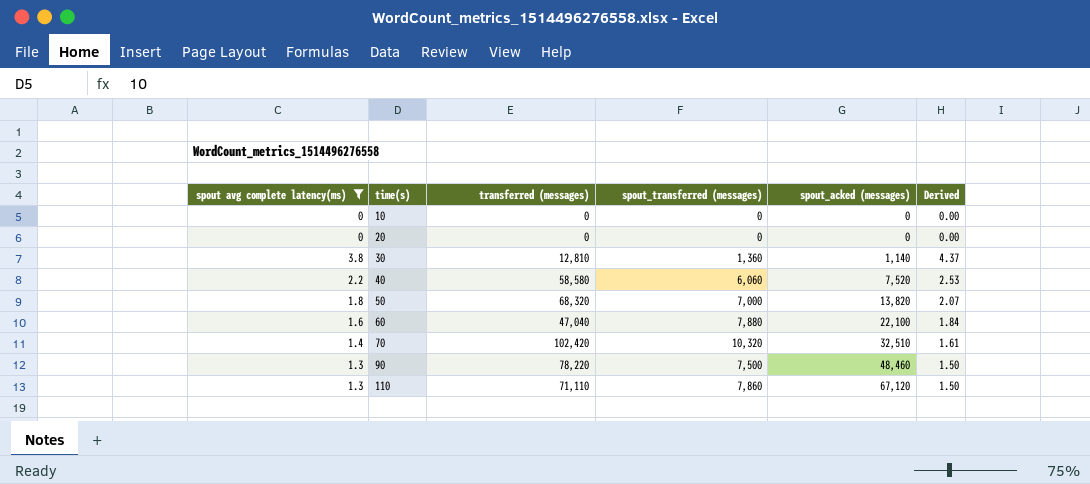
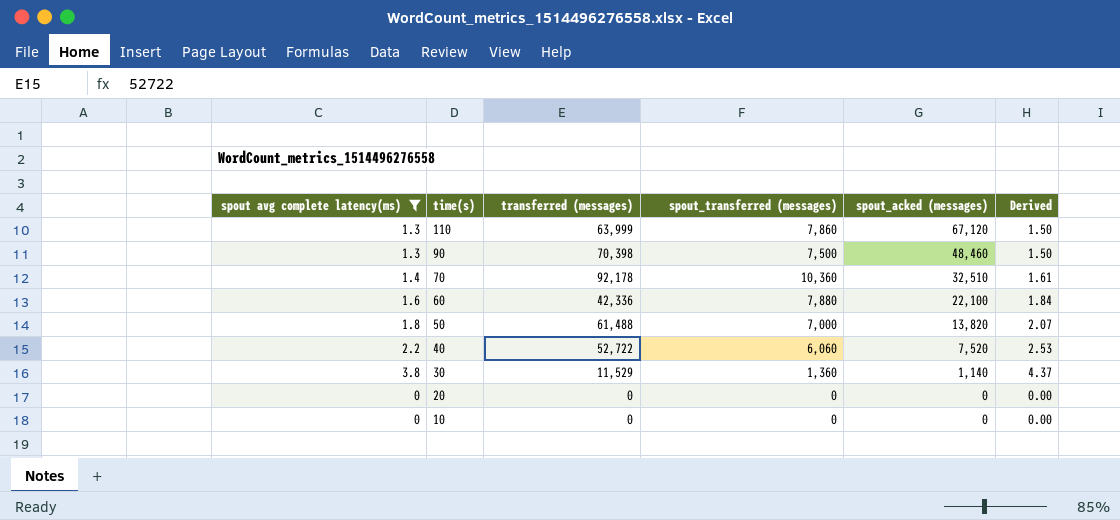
row order: time(s) ascending -> time(s) descending
110 | transferred (messages): 71,110 -> 63,999
90 | transferred (messages): 78,220 -> 70,398
70 | transferred (messages): 102,420 -> 92,178
70 | spout_transferred (messages): 10,320 -> 10,360
60 | transferred (messages): 47,040 -> 42,336
50 | transferred (messages): 68,320 -> 61,488
40 | transferred (messages): 58,580 -> 52,722
30 | transferred (messages): 12,810 -> 11,529

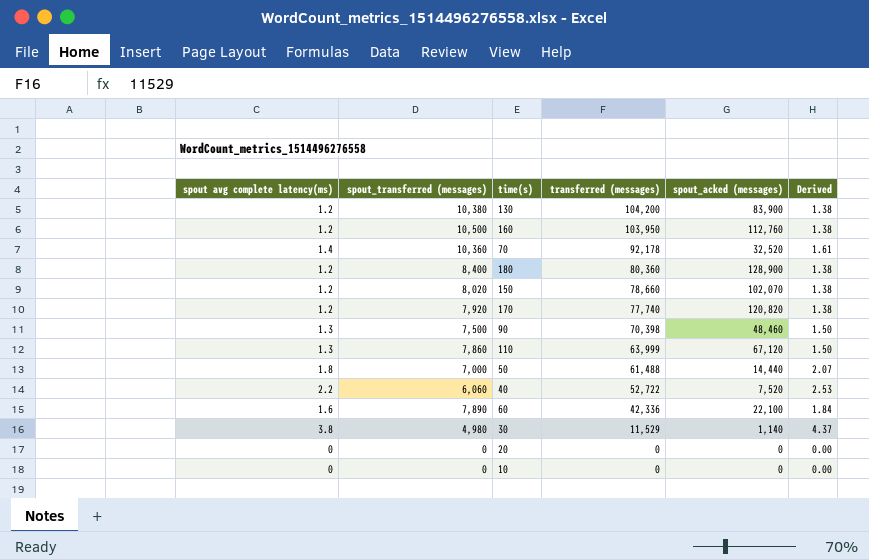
filter: spout avg complete latency(ms) != 1.2 -> none
row order: time(s) descending -> transferred (messages) descending
column spout_transferred (messages) | position: 4 -> 2
70 | spout_acked (messages): 32,510 -> 32,520
50 | spout_acked (messages): 13,820 -> 14,440
60 | spout_transferred (messages): 7,880 -> 7,890
30 | spout_transferred (messages): 1,360 -> 4,980

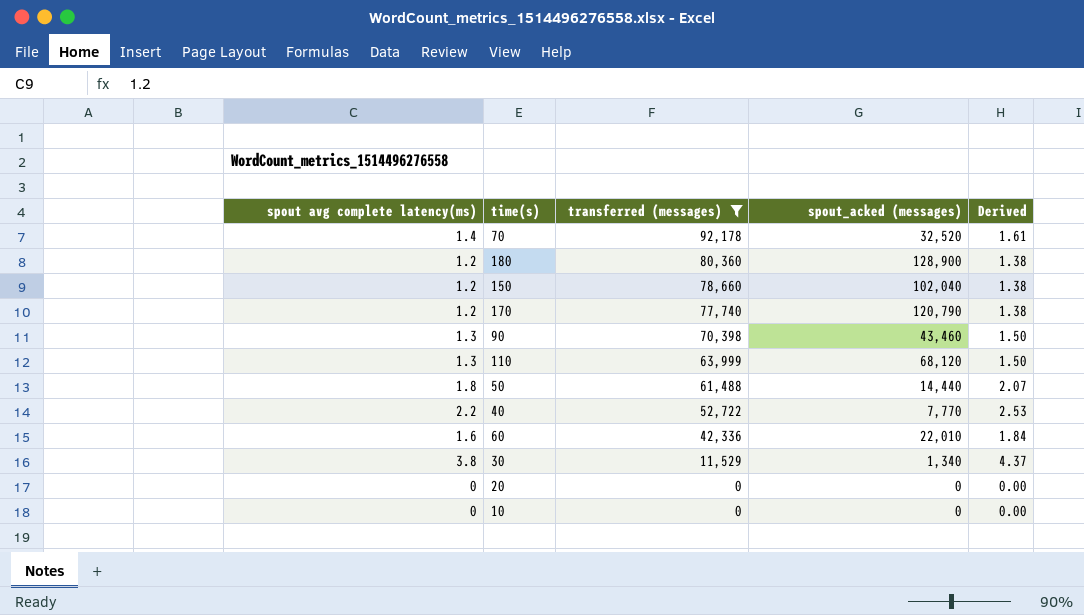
filter: none -> transferred (messages) <= 92,178
column spout_transferred (messages) | position: 2 -> none
150 | spout_acked (messages): 102,070 -> 102,040
170 | spout_acked (messages): 120,820 -> 120,790
90 | spout_acked (messages): 48,460 -> 43,460
110 | spout_acked (messages): 67,120 -> 68,120
40 | spout_acked (messages): 7,520 -> 7,770
60 | spout_acked (messages): 22,100 -> 22,010
30 | spout_acked (messages): 1,140 -> 1,340

